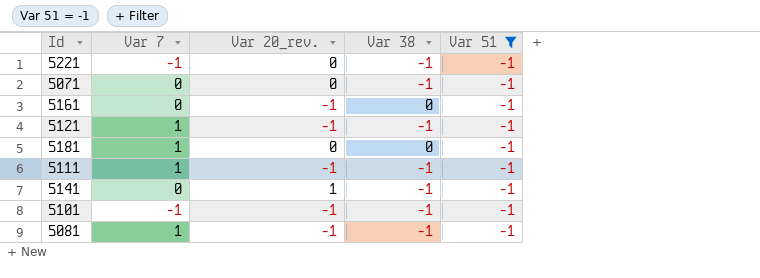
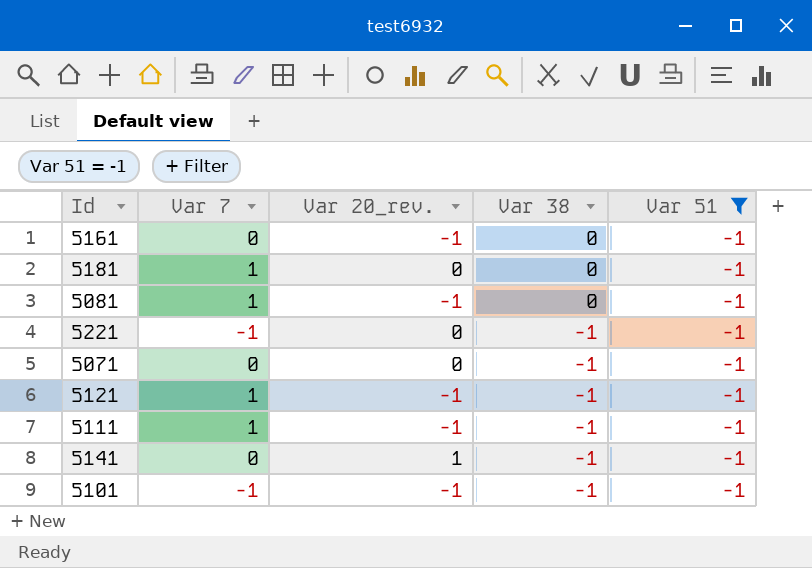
row order: none -> Var 38 descending
5081 | Var 38: -1 -> 0

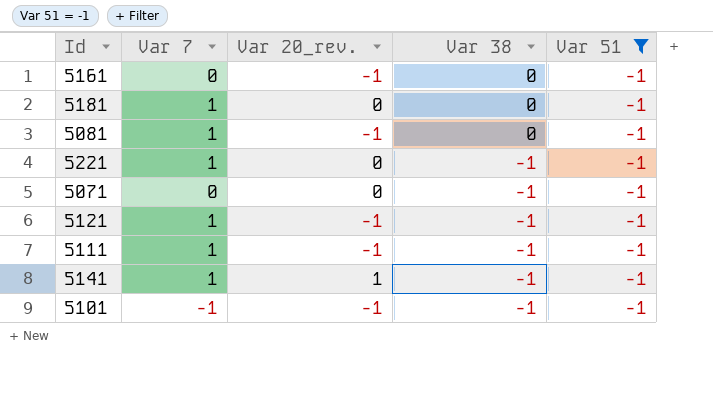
5221 | Var 7: -1 -> 1
5141 | Var 7: 0 -> 1

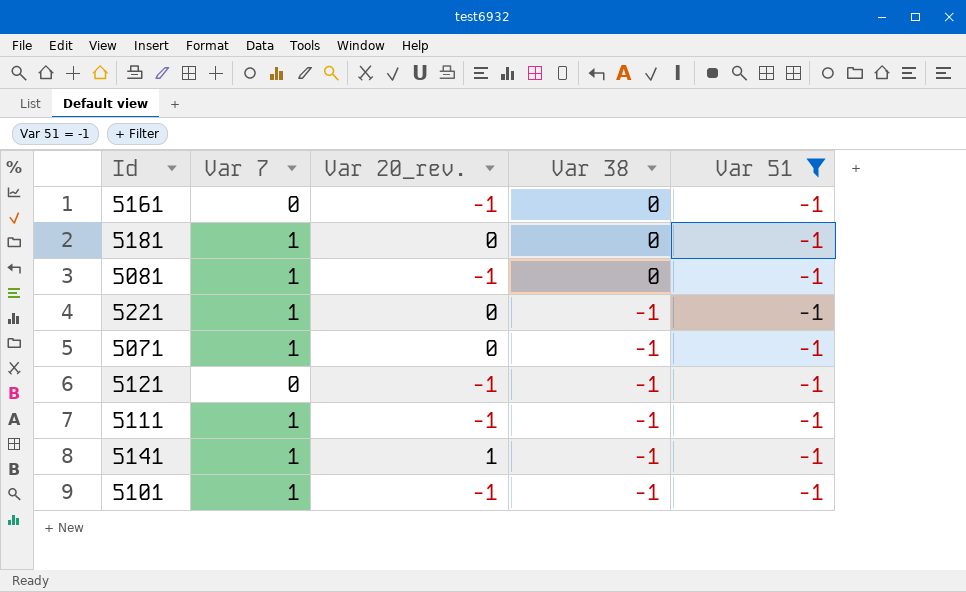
5071 | Var 7: 0 -> 1
5121 | Var 7: 1 -> 0
5101 | Var 7: -1 -> 1

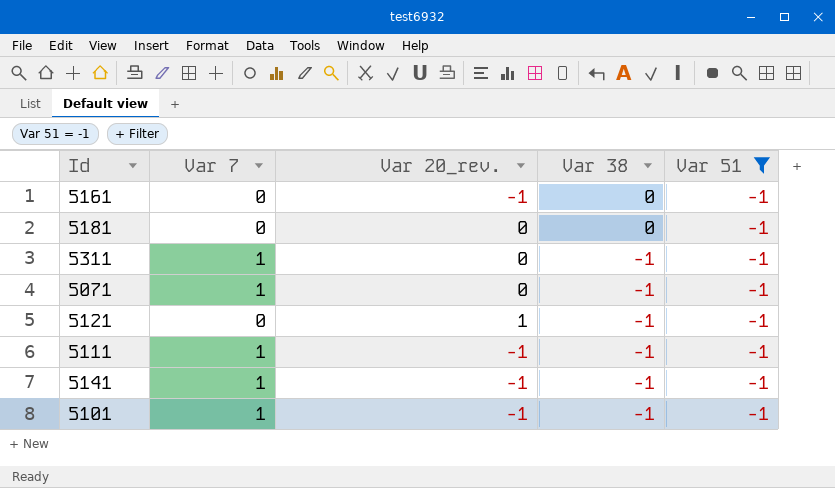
row 5081: 1 | -1 | 0 | -1 -> none
row 5221: 1 | 0 | -1 | -1 -> none
5181 | Var 7: 1 -> 0
row 5311: none -> 1 | 0 | -1 | -1
5121 | Var 20_rev.: -1 -> 1
5141 | Var 20_rev.: 1 -> -1

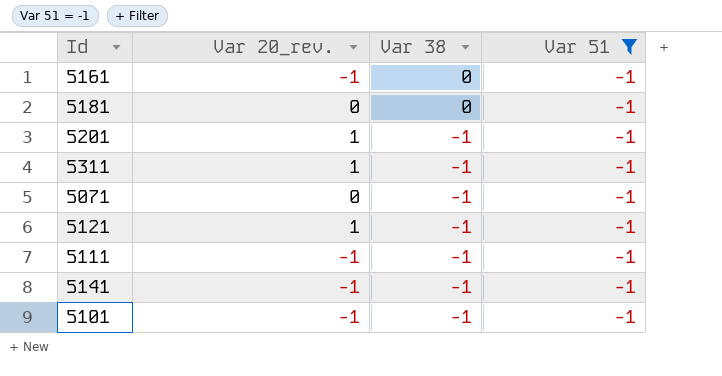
column Var 7 | position: 2 -> none
row 5201: none -> 1 | -1 | -1
5311 | Var 20_rev.: 0 -> 1

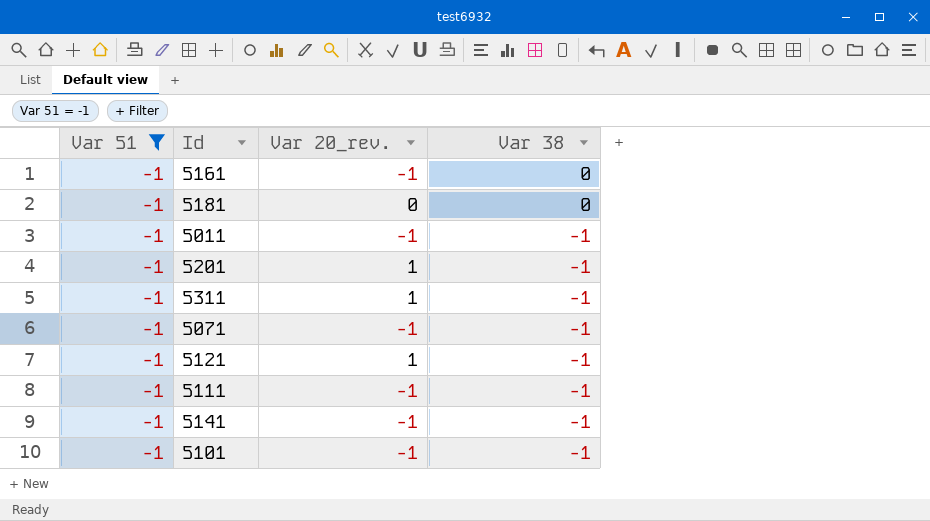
column Var 51 | position: 4 -> 1
row 5011: none -> -1 | -1 | -1
5071 | Var 20_rev.: 0 -> -1

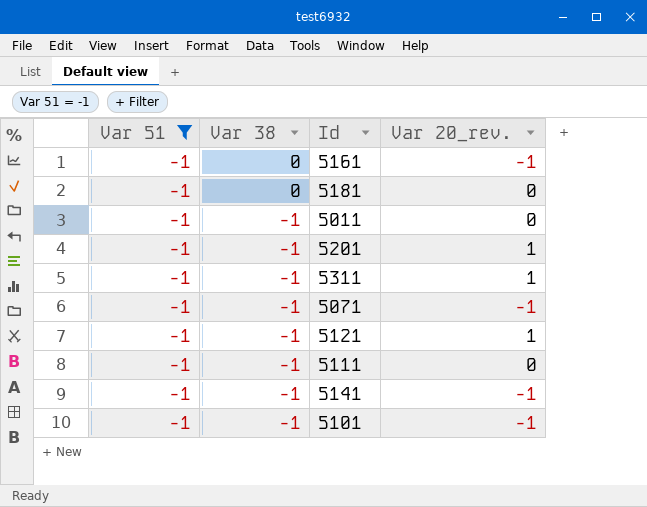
column Var 38 | position: 4 -> 2
5011 | Var 20_rev.: -1 -> 0
5111 | Var 20_rev.: -1 -> 0

